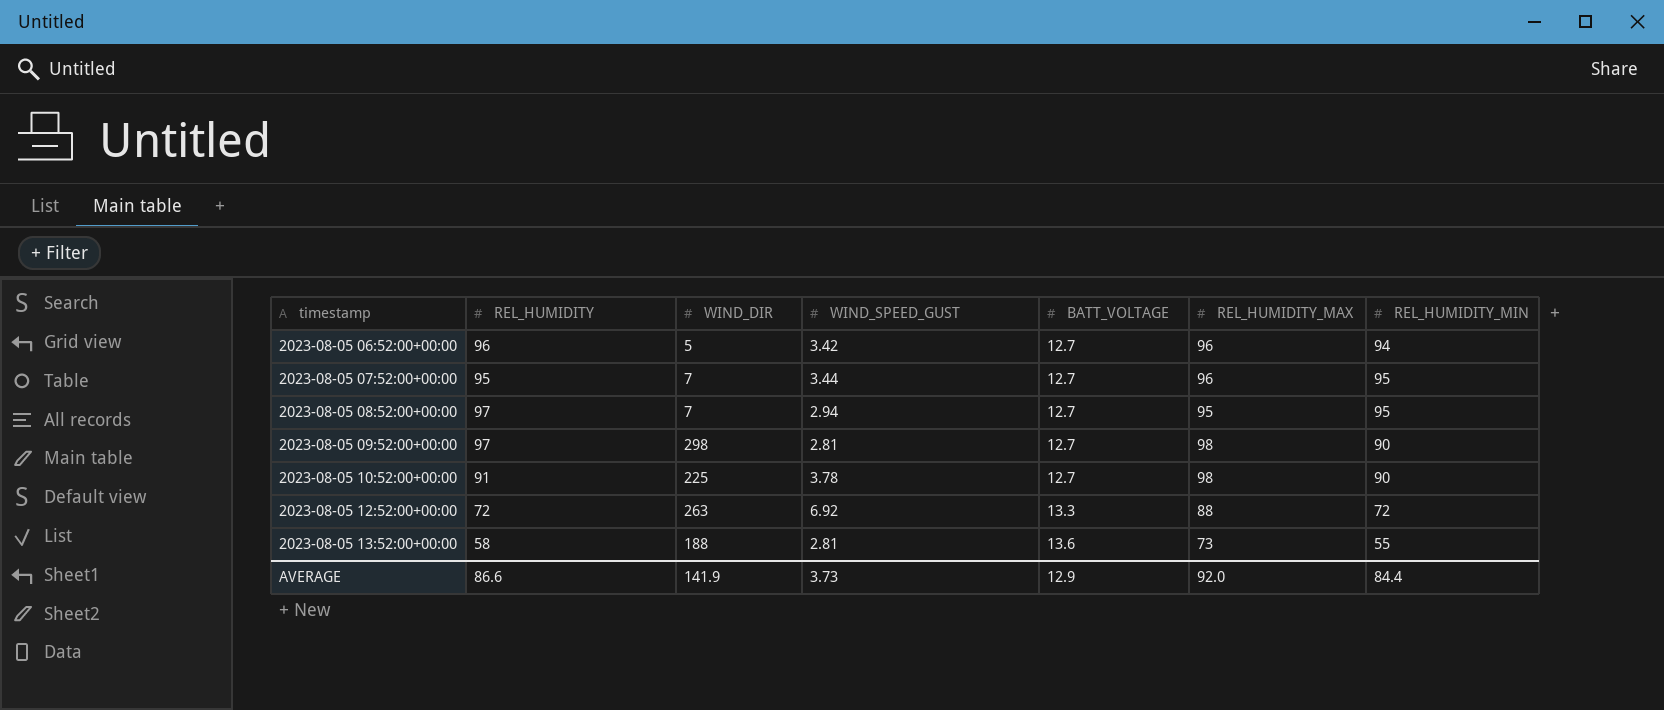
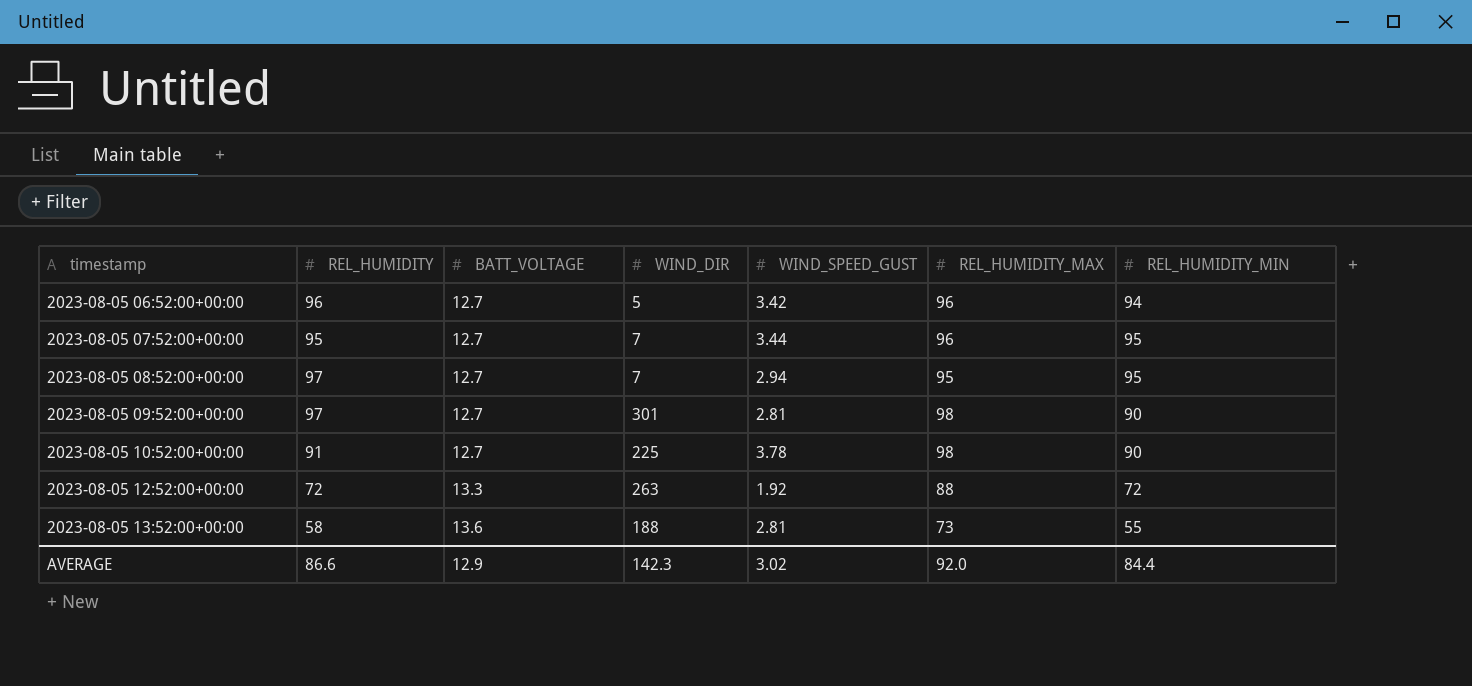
column BATT_VOLTAGE | position: 5 -> 3
2023-08-05 09:52:00+00:00 | WIND_DIR: 298 -> 301
2023-08-05 12:52:00+00:00 | WIND_SPEED_GUST: 6.92 -> 1.92
AVERAGE | WIND_DIR: 141.9 -> 142.3
AVERAGE | WIND_SPEED_GUST: 3.73 -> 3.02

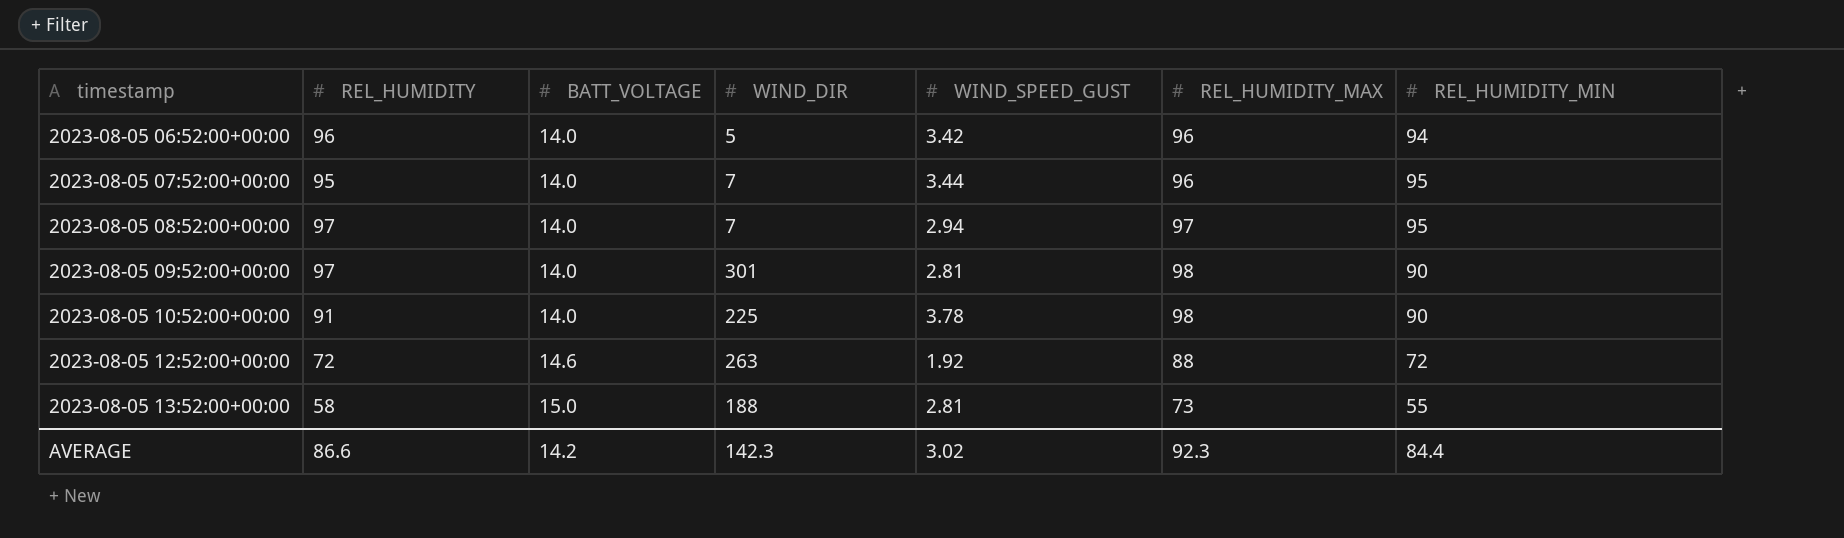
2023-08-05 06:52:00+00:00 | BATT_VOLTAGE: 12.7 -> 14.0
2023-08-05 07:52:00+00:00 | BATT_VOLTAGE: 12.7 -> 14.0
2023-08-05 08:52:00+00:00 | BATT_VOLTAGE: 12.7 -> 14.0
2023-08-05 08:52:00+00:00 | REL_HUMIDITY_MAX: 95 -> 97
2023-08-05 09:52:00+00:00 | BATT_VOLTAGE: 12.7 -> 14.0
2023-08-05 10:52:00+00:00 | BATT_VOLTAGE: 12.7 -> 14.0
2023-08-05 12:52:00+00:00 | BATT_VOLTAGE: 13.3 -> 14.6
2023-08-05 13:52:00+00:00 | BATT_VOLTAGE: 13.6 -> 15.0
AVERAGE | BATT_VOLTAGE: 12.9 -> 14.2
AVERAGE | REL_HUMIDITY_MAX: 92.0 -> 92.3

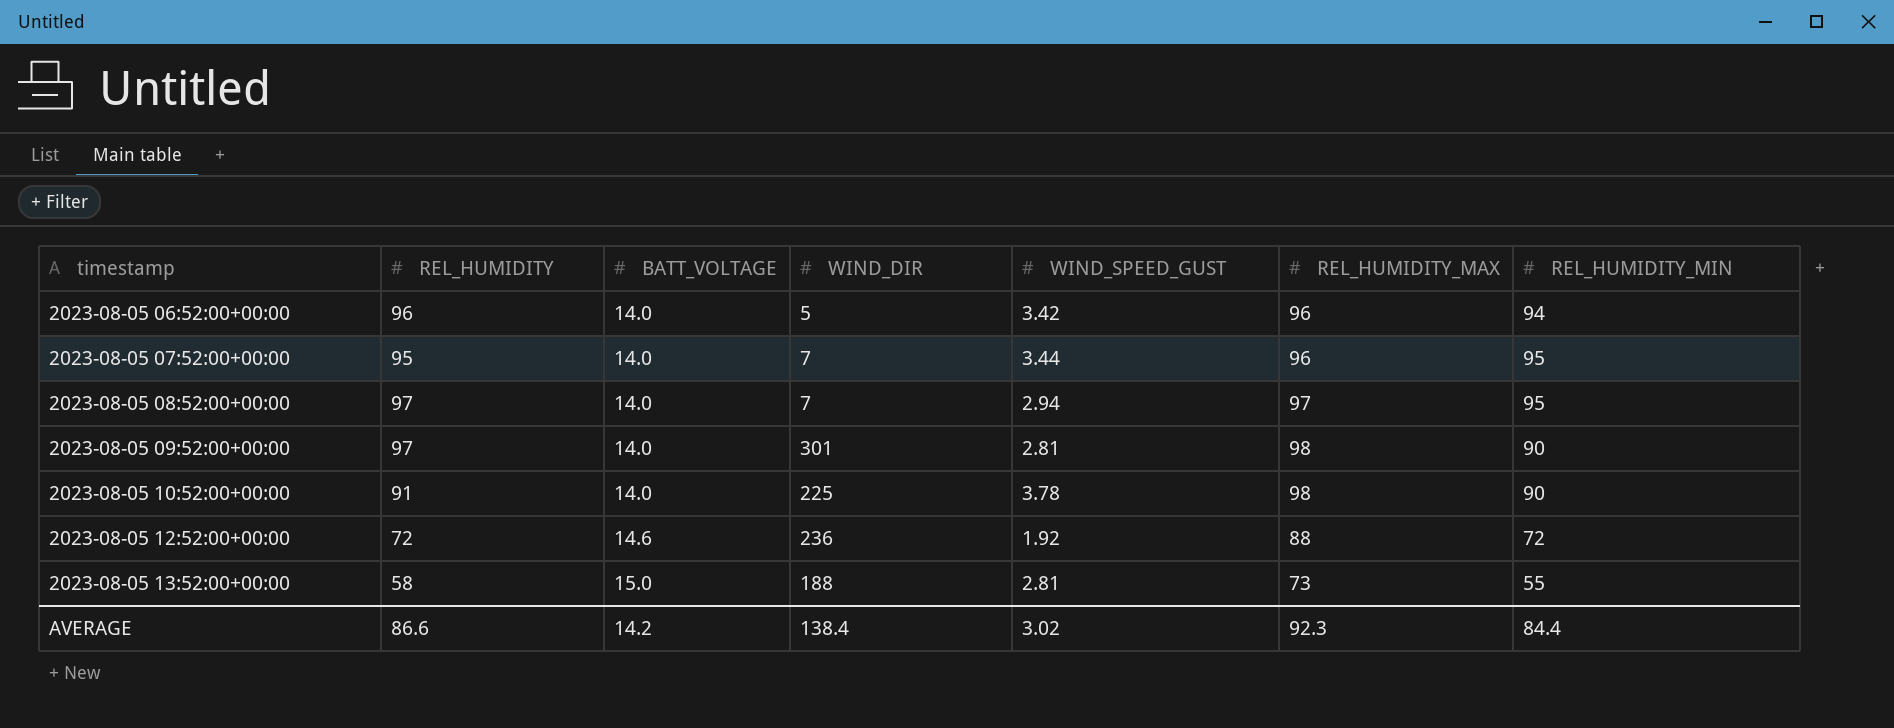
2023-08-05 12:52:00+00:00 | WIND_DIR: 263 -> 236
AVERAGE | WIND_DIR: 142.3 -> 138.4

